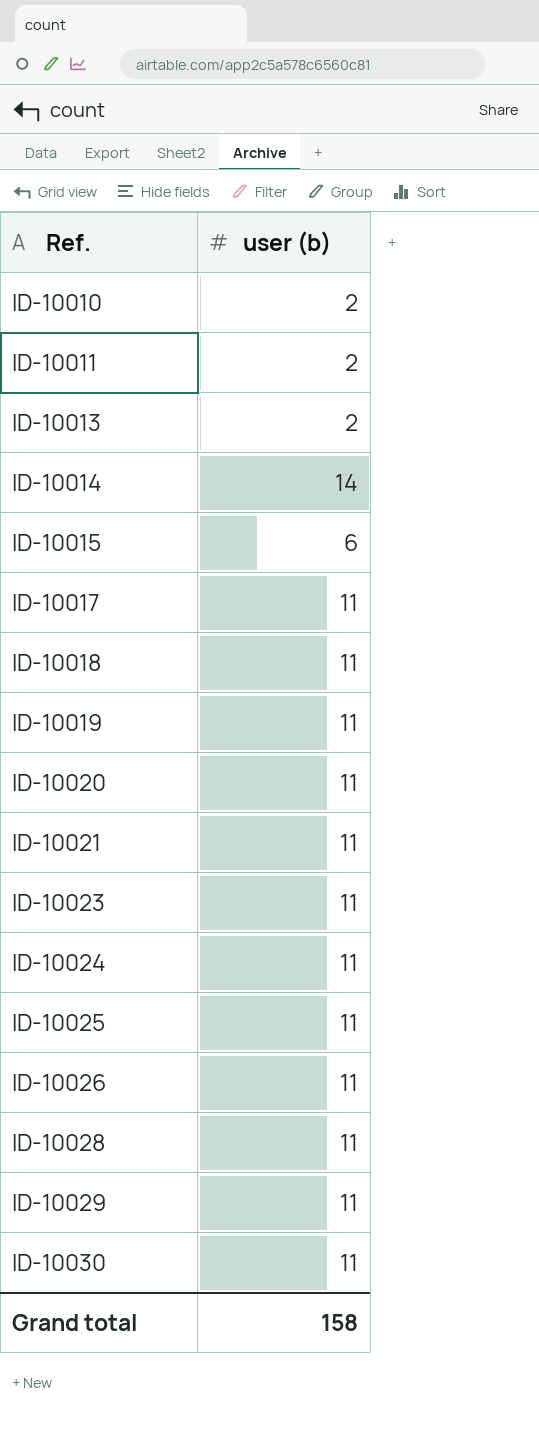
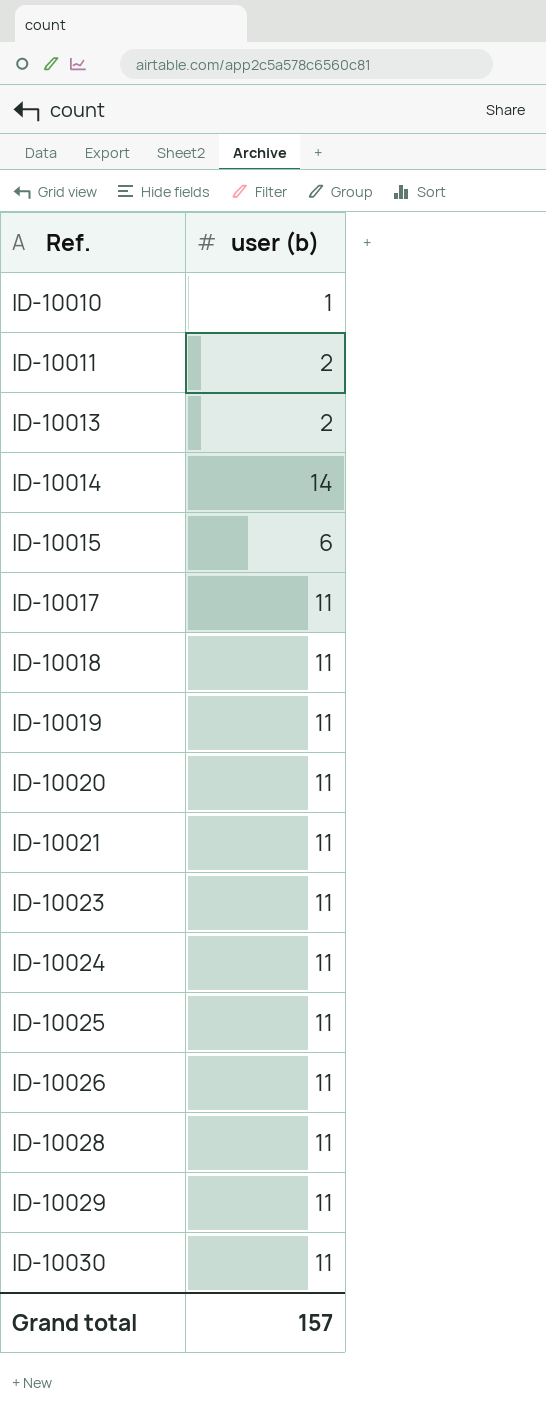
ID-10010 | user (b): 2 -> 1
Grand total | user (b): 158 -> 157

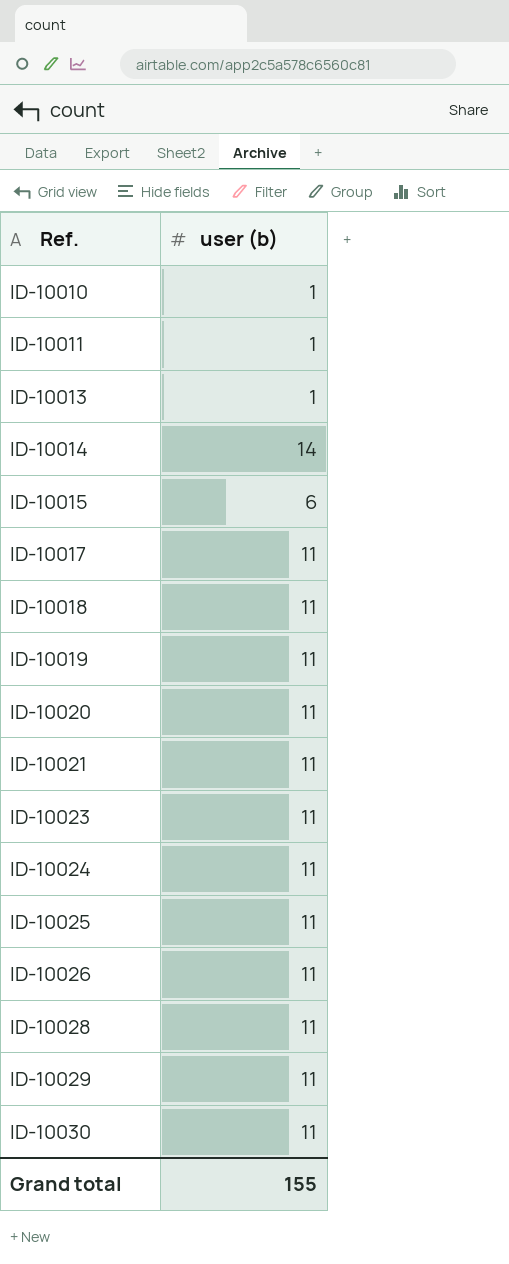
ID-10011 | user (b): 2 -> 1
ID-10013 | user (b): 2 -> 1
Grand total | user (b): 157 -> 155

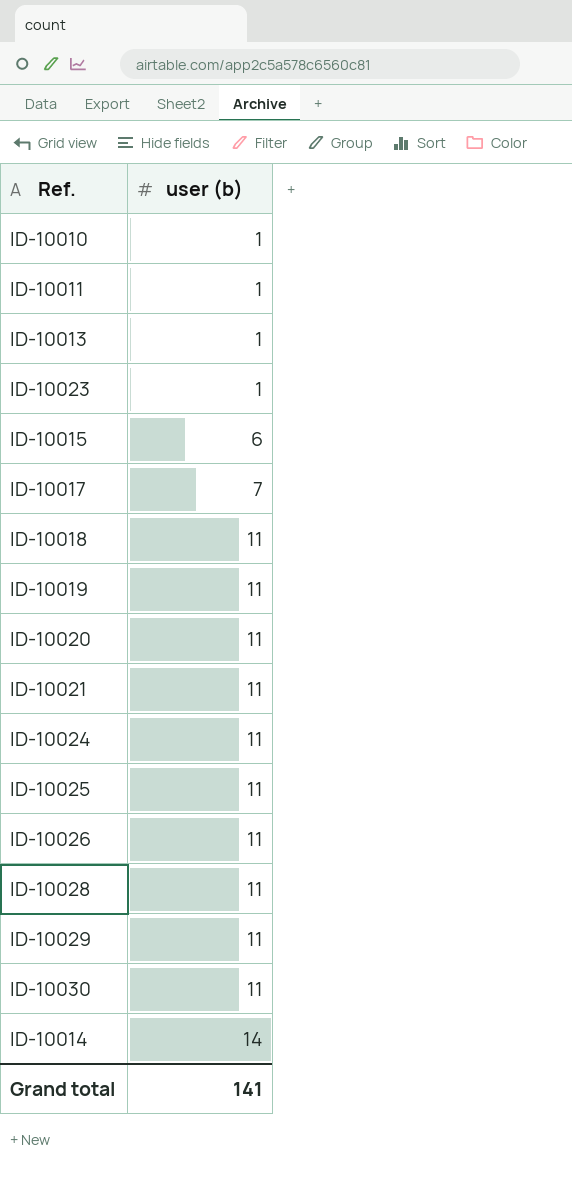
row order: Ref. ascending -> user (b) ascending
ID-10023 | user (b): 11 -> 1
ID-10017 | user (b): 11 -> 7
Grand total | user (b): 155 -> 141

